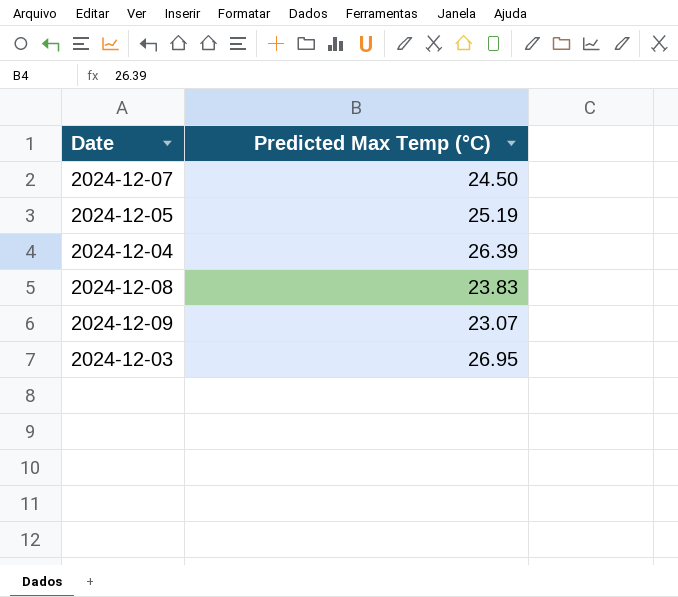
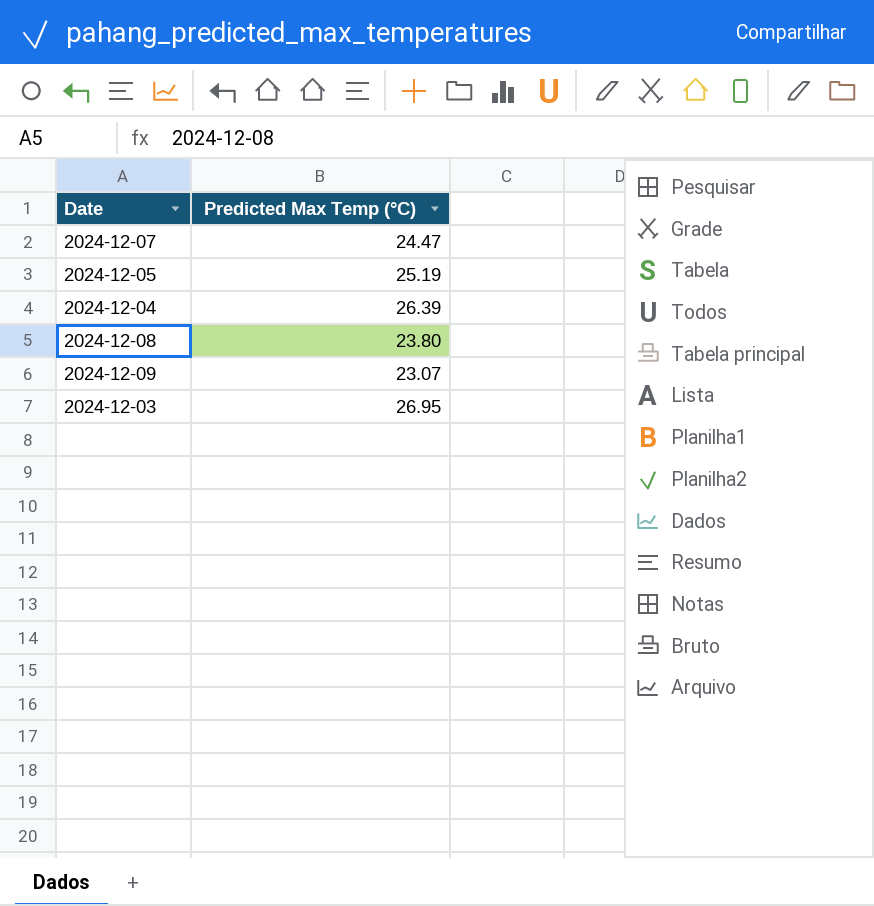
2024-12-07 | Predicted Max Temp (°C): 24.50 -> 24.47
2024-12-08 | Predicted Max Temp (°C): 23.83 -> 23.80

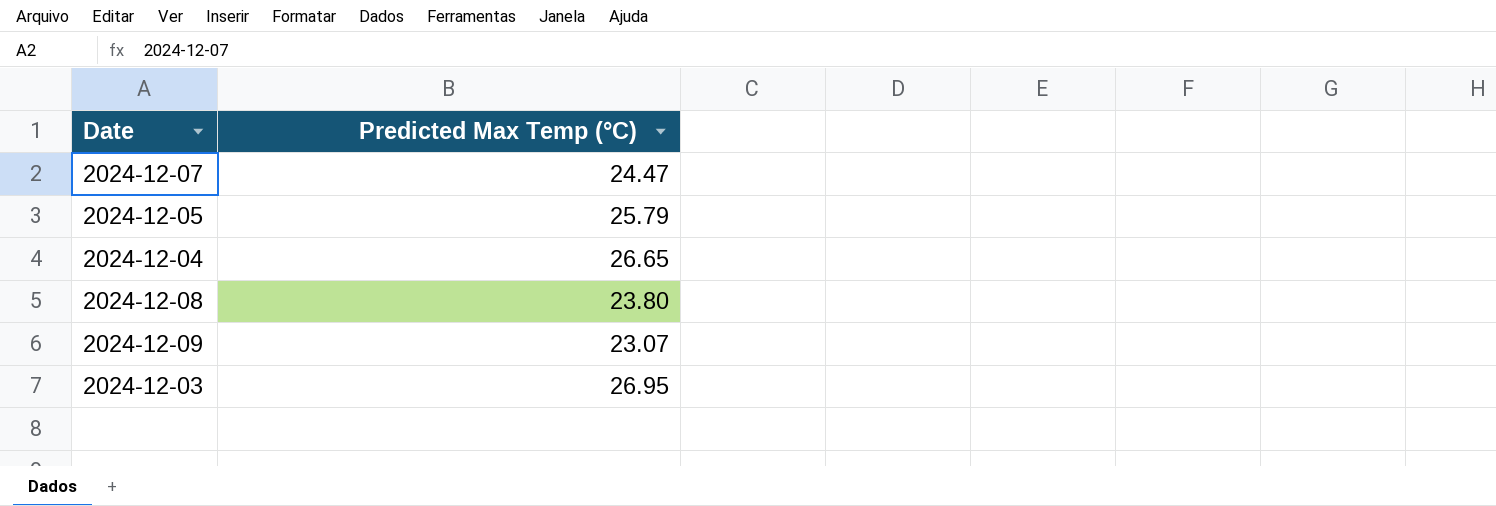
2024-12-05 | Predicted Max Temp (°C): 25.19 -> 25.79
2024-12-04 | Predicted Max Temp (°C): 26.39 -> 26.65

